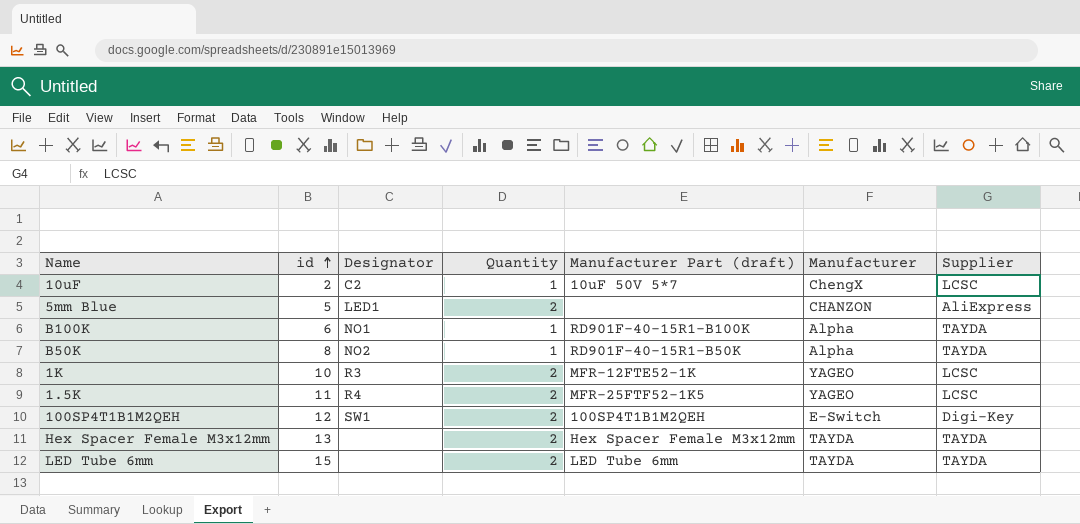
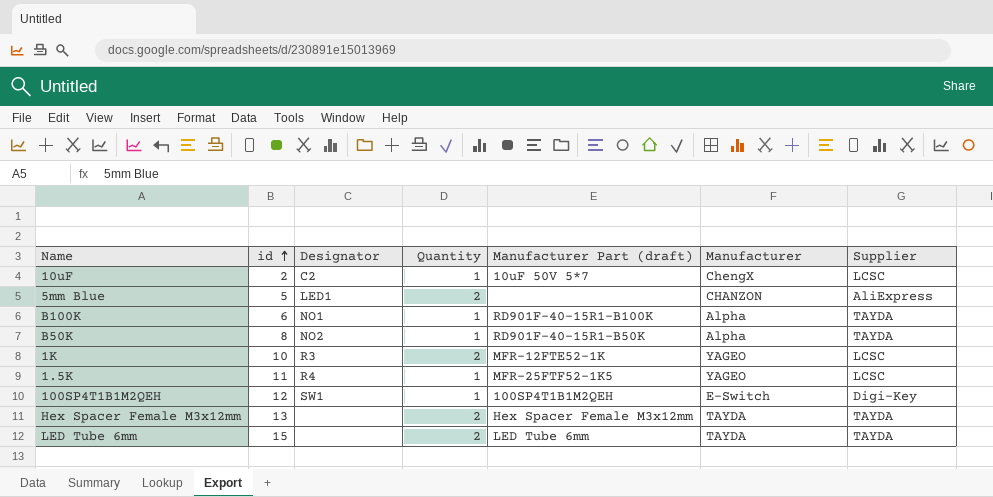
1.5K | Quantity: 2 -> 1
100SP4T1B1M2QEH | Quantity: 2 -> 1

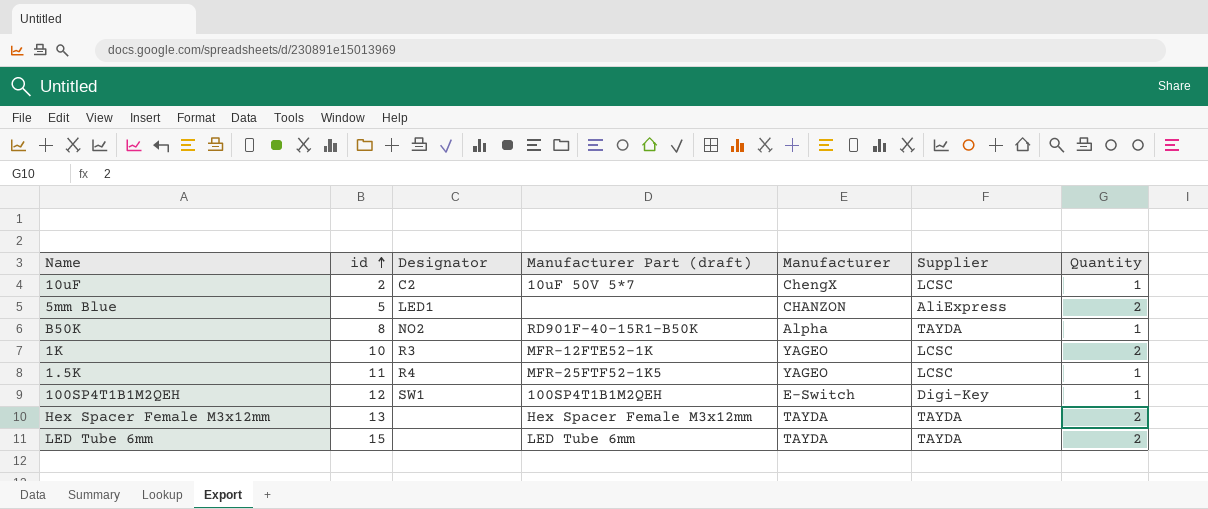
column Quantity | position: 4 -> 7
row B100K: 6 | NO1 | 1 | RD901F-40-15R1-B100K | Alpha | TAYDA -> none

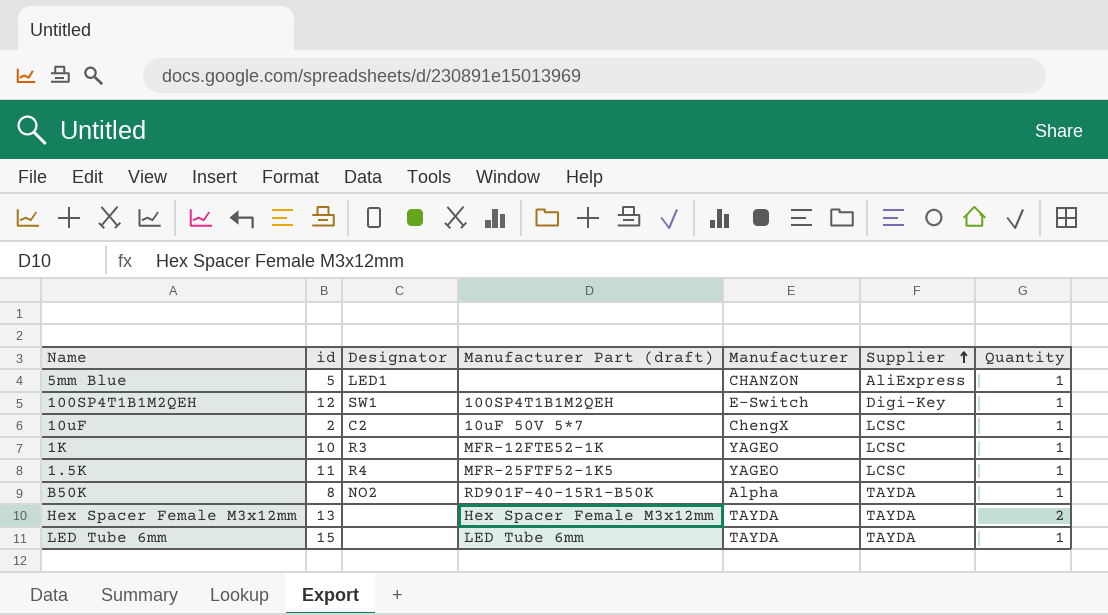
row order: id ascending -> Supplier ascending
5mm Blue | Quantity: 2 -> 1
1K | Quantity: 2 -> 1
LED Tube 6mm | Quantity: 2 -> 1

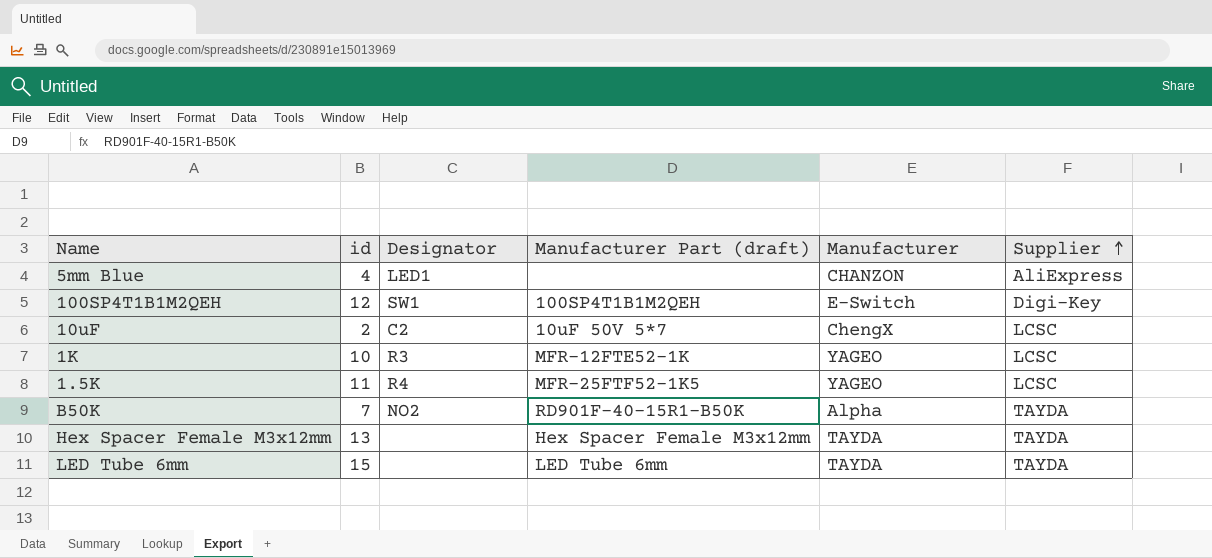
column Quantity | position: 7 -> none
5mm Blue | id: 5 -> 4
B50K | id: 8 -> 7

